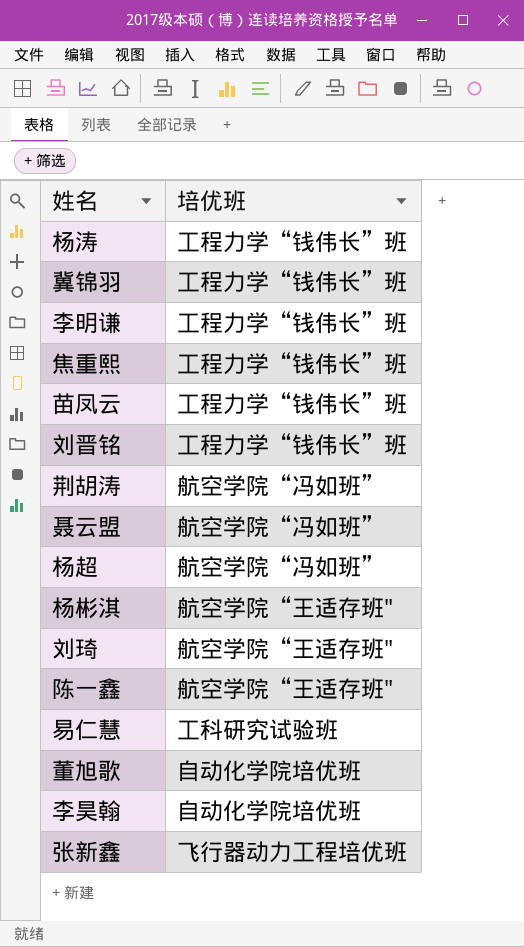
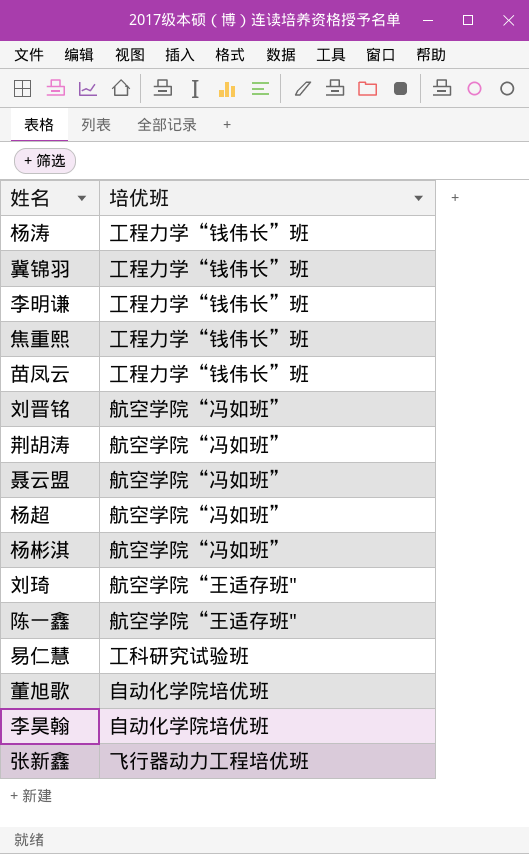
刘晋铭 | 培优班: 工程力学“钱伟长”班 -> 航空学院“冯如班”
杨彬淇 | 培优班: 航空学院“王适存班" -> 航空学院“冯如班”

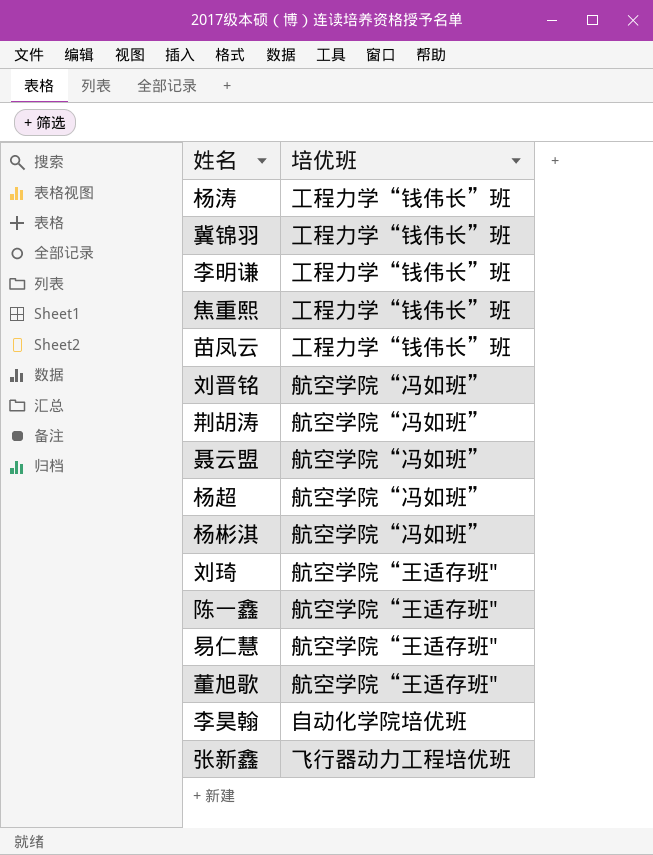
易仁慧 | 培优班: 工科研究试验班 -> 航空学院“王适存班"
董旭歌 | 培优班: 自动化学院培优班 -> 航空学院“王适存班"

